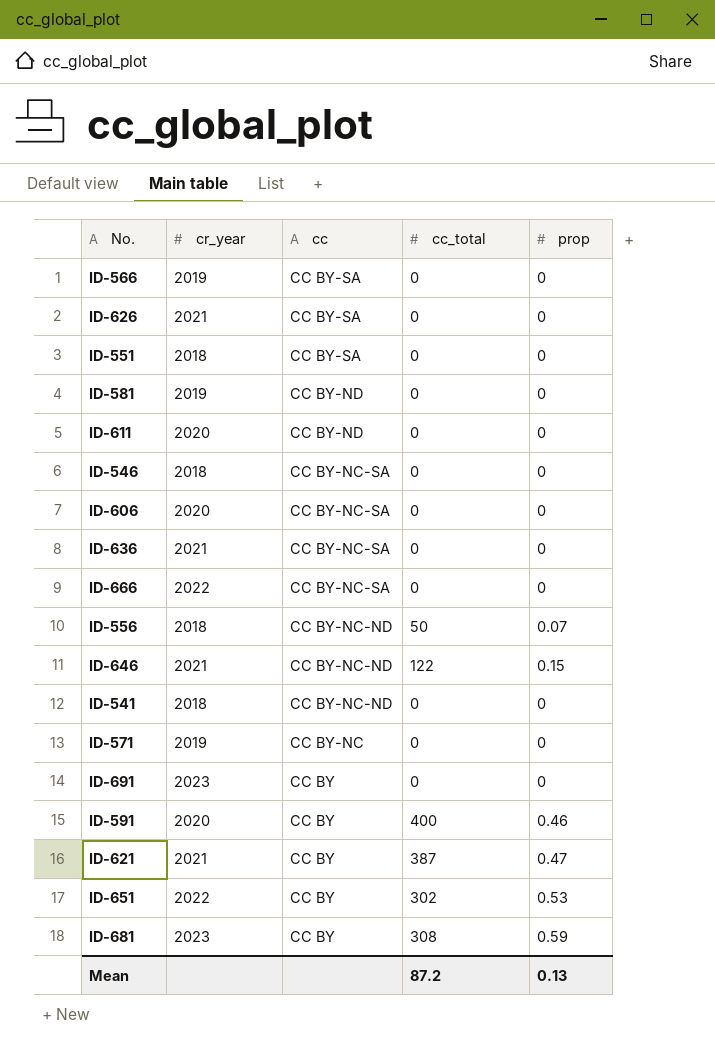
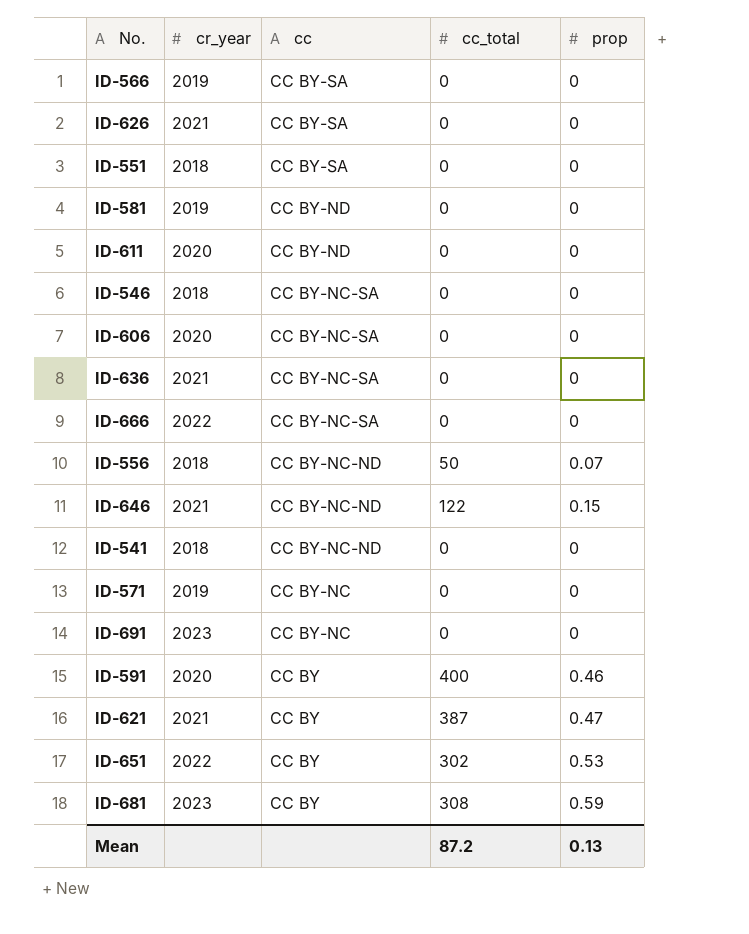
ID-691 | cc: CC BY -> CC BY-NC

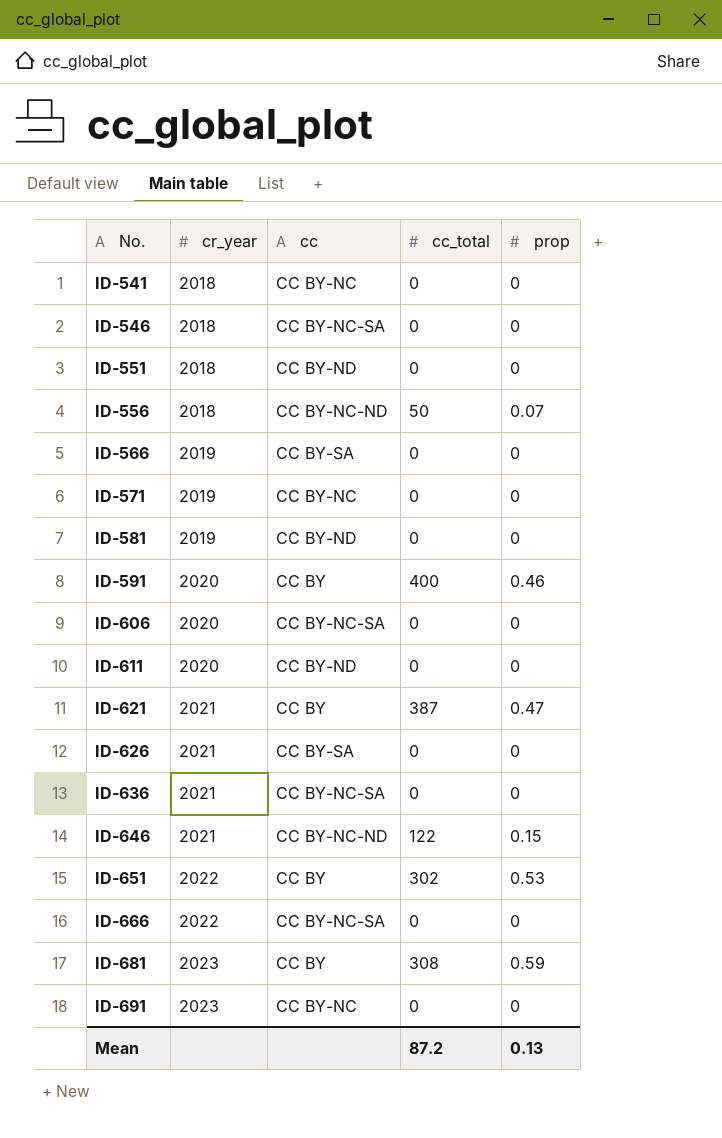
row order: cc descending -> No. ascending
ID-541 | cc: CC BY-NC-ND -> CC BY-NC
ID-551 | cc: CC BY-SA -> CC BY-ND

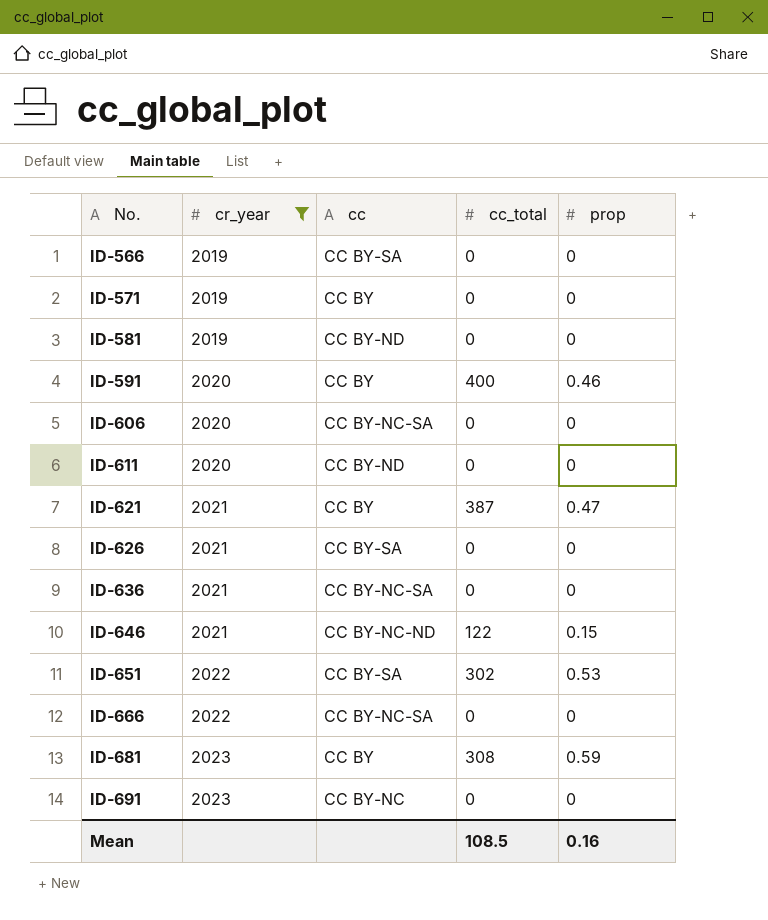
filter: none -> cr_year != 2018
ID-571 | cc: CC BY-NC -> CC BY
ID-651 | cc: CC BY -> CC BY-SA
Mean | cc_total: 87.2 -> 108.5
Mean | prop: 0.13 -> 0.16

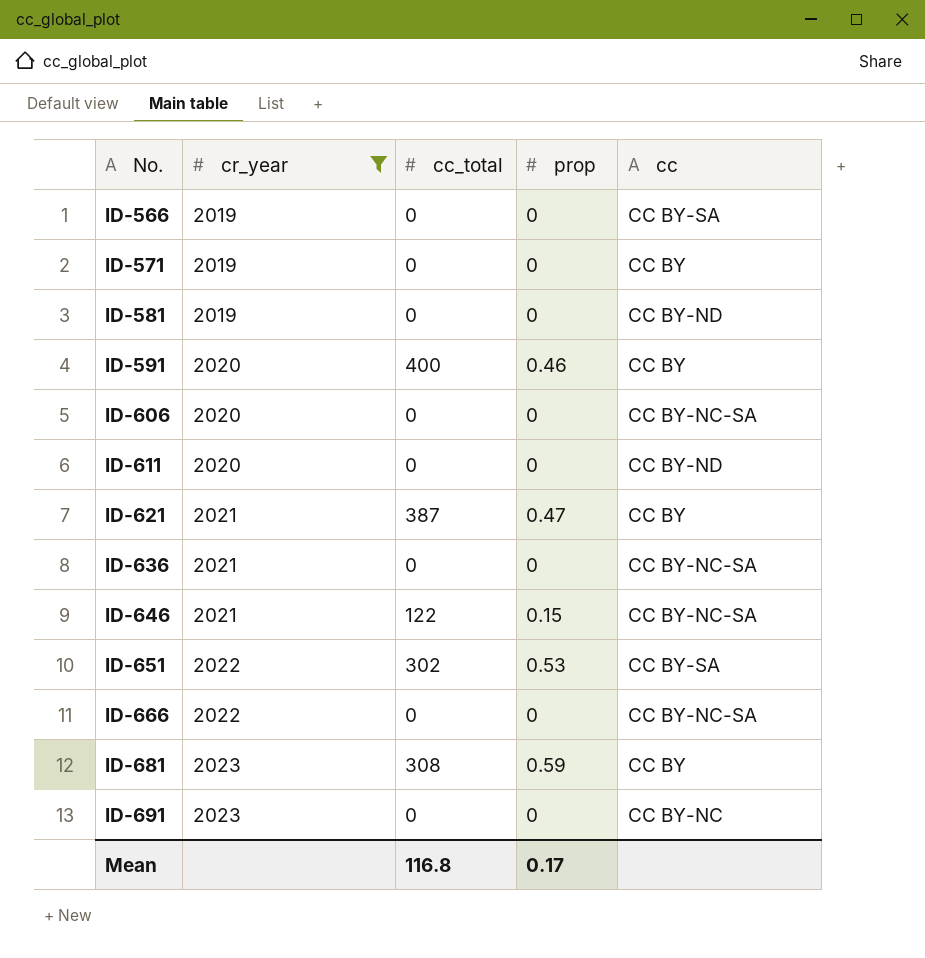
column cc | position: 3 -> 5
row ID-626: 2021 | CC BY-SA | 0 | 0 -> none
ID-646 | cc: CC BY-NC-ND -> CC BY-NC-SA
Mean | cc_total: 108.5 -> 116.8
Mean | prop: 0.16 -> 0.17

